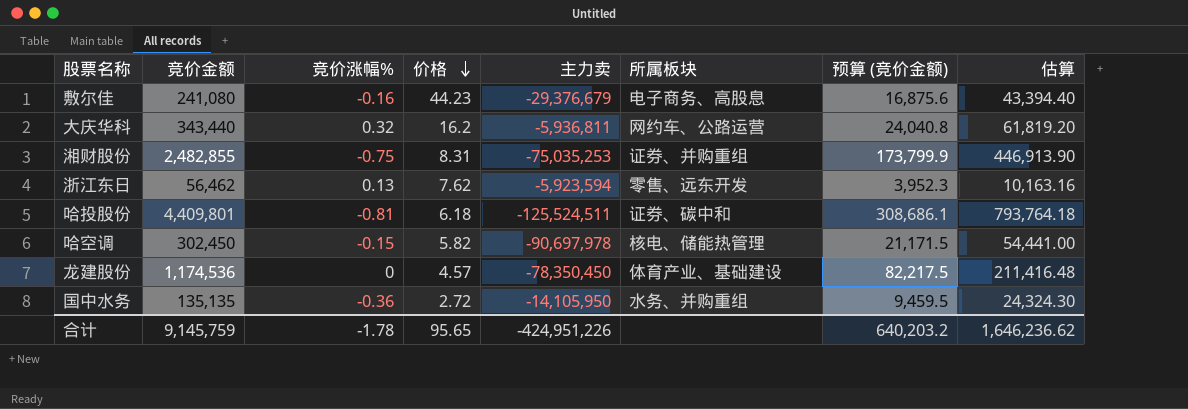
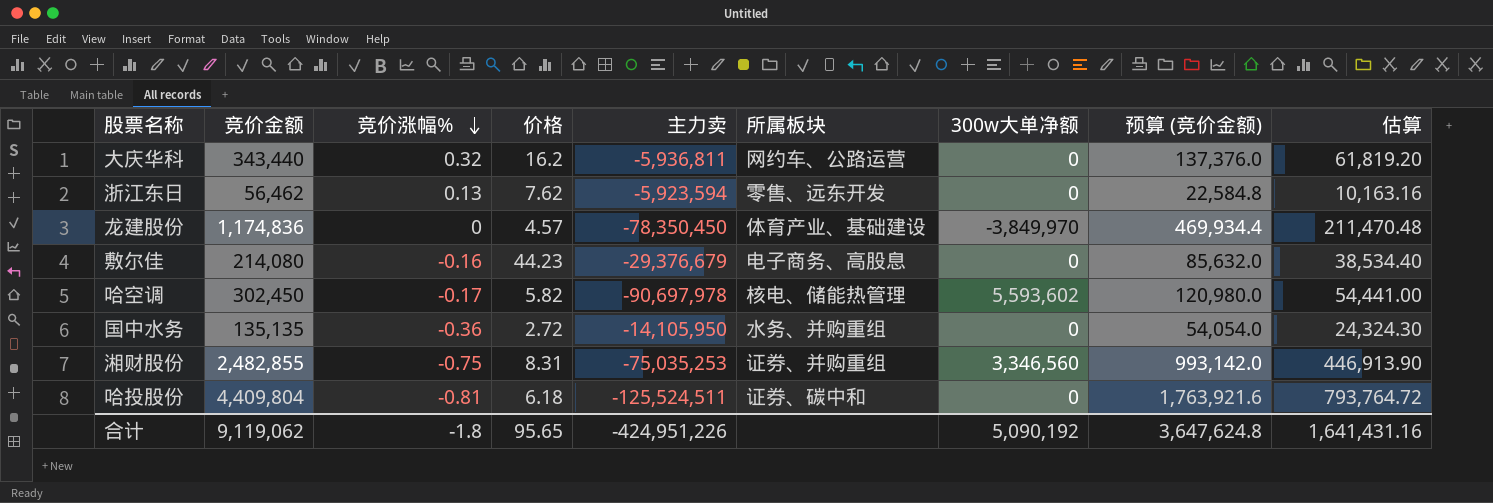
row order: 价格 descending -> 竞价涨幅% descending
column 300w大单净额 | position: none -> 7
column 预算 (竞价金额) | formula: [竞价金额] * 0.07 -> [竞价金额] * 0.4
龙建股份 | 竞价金额: 1,174,536 -> 1,174,836
龙建股份 | 估算: 211,416.48 -> 211,470.48
敷尔佳 | 竞价金额: 241,080 -> 214,080
敷尔佳 | 估算: 43,394.40 -> 38,534.40
哈空调 | 竞价涨幅%: -0.15 -> -0.17
哈投股份 | 竞价金额: 4,409,801 -> 4,409,804
哈投股份 | 估算: 793,764.18 -> 793,764.72
合计 | 竞价金额: 9,145,759 -> 9,119,062
合计 | 竞价涨幅%: -1.78 -> -1.8
合计 | 预算 (竞价金额): 640,203.2 -> 3,647,624.8
合计 | 估算: 1,646,236.62 -> 1,641,431.16

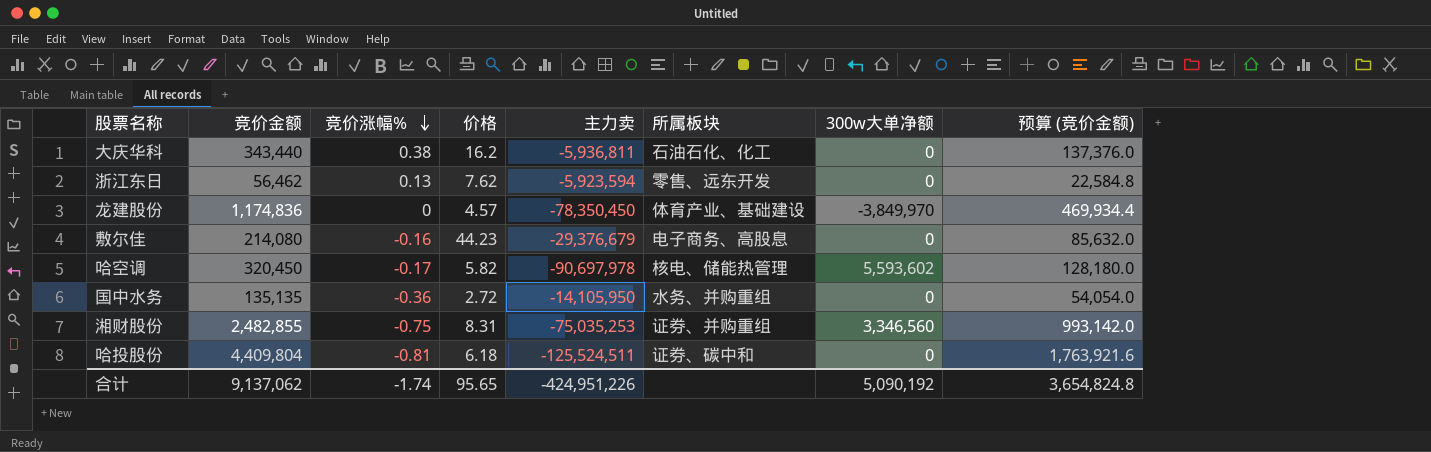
column 估算 | formula: [竞价金额] * 0.18 -> none
大庆华科 | 竞价涨幅%: 0.32 -> 0.38
大庆华科 | 所属板块: 网约车、公路运营 -> 石油石化、化工
哈空调 | 竞价金额: 302,450 -> 320,450
哈空调 | 预算 (竞价金额): 120,980.0 -> 128,180.0
合计 | 竞价金额: 9,119,062 -> 9,137,062
合计 | 竞价涨幅%: -1.8 -> -1.74
合计 | 预算 (竞价金额): 3,647,624.8 -> 3,654,824.8

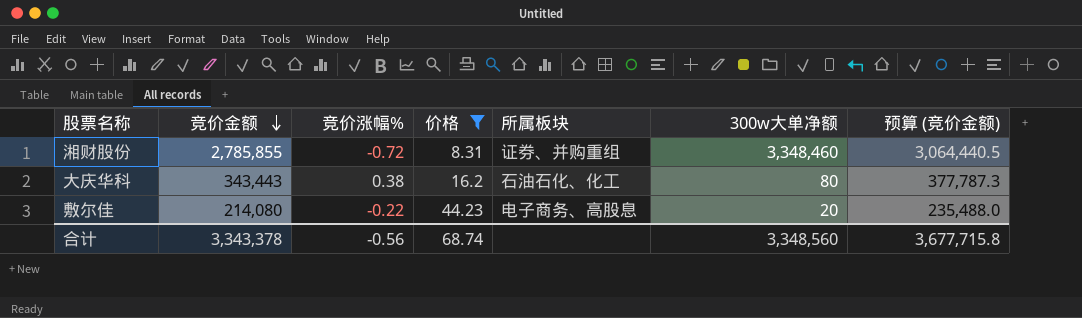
filter: none -> 价格 >= 8.31
row order: 竞价涨幅% descending -> 竞价金额 descending
column 主力卖 | position: 5 -> none
column 预算 (竞价金额) | formula: [竞价金额] * 0.4 -> [竞价金额] * 1.1
湘财股份 | 竞价金额: 2,482,855 -> 2,785,855
湘财股份 | 竞价涨幅%: -0.75 -> -0.72
湘财股份 | 300w大单净额: 3,346,560 -> 3,348,460
大庆华科 | 竞价金额: 343,440 -> 343,443
大庆华科 | 300w大单净额: 0 -> 80
敷尔佳 | 竞价涨幅%: -0.16 -> -0.22
敷尔佳 | 300w大单净额: 0 -> 20
合计 | 竞价金额: 9,137,062 -> 3,343,378
合计 | 竞价涨幅%: -1.74 -> -0.56
合计 | 价格: 95.65 -> 68.74
合计 | 300w大单净额: 5,090,192 -> 3,348,560
合计 | 预算 (竞价金额): 3,654,824.8 -> 3,677,715.8

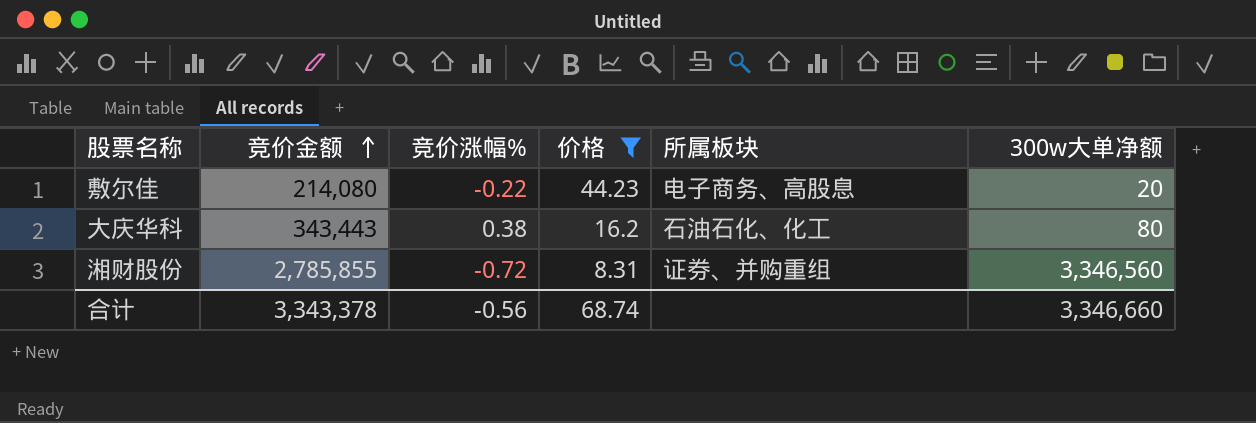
row order: 竞价金额 descending -> 竞价金额 ascending
column 预算 (竞价金额) | formula: [竞价金额] * 1.1 -> none
湘财股份 | 300w大单净额: 3,348,460 -> 3,346,560
合计 | 300w大单净额: 3,348,560 -> 3,346,660

